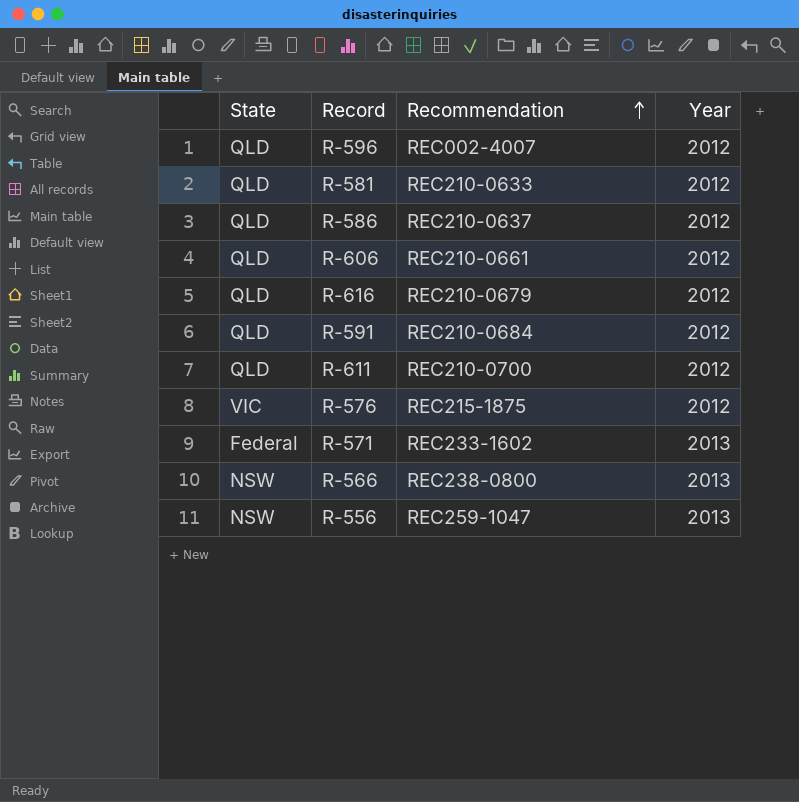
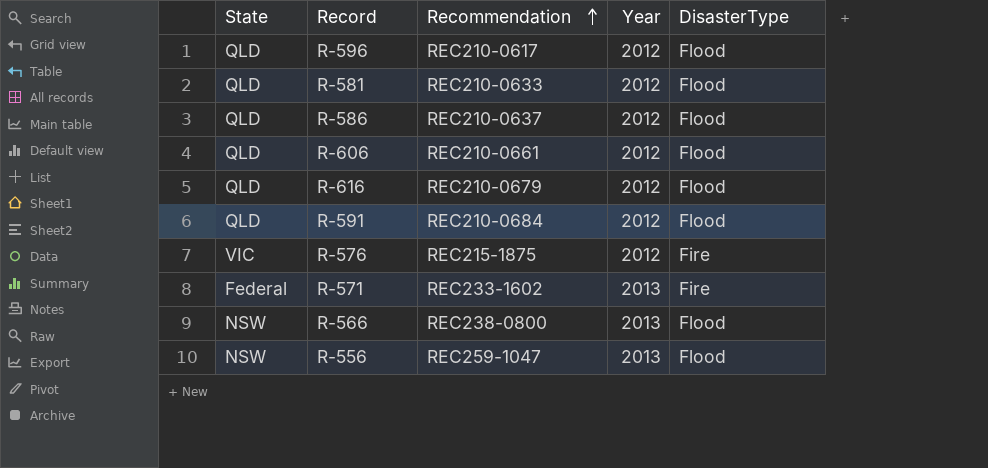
column DisasterType | position: none -> 5
row R-611: QLD | REC210-0700 | 2012 -> none
R-596 | Recommendation: REC002-4007 -> REC210-0617

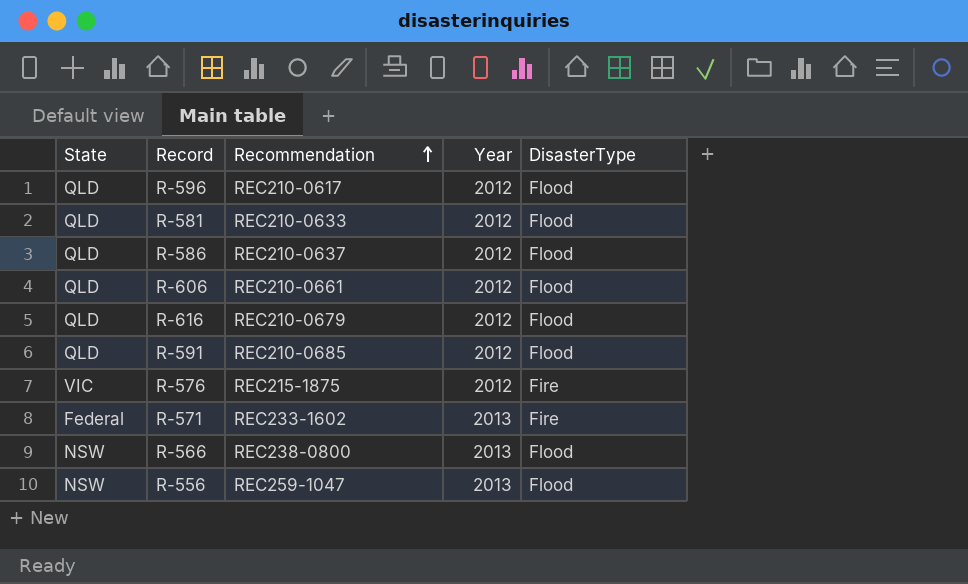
R-591 | Recommendation: REC210-0684 -> REC210-0685

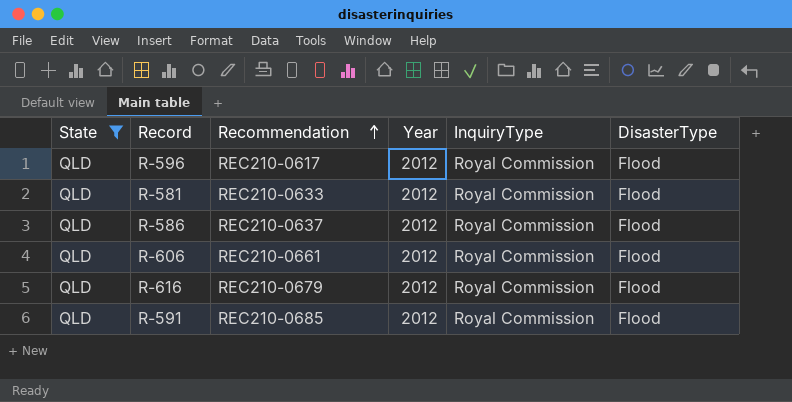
filter: none -> State = QLD
column InquiryType | position: none -> 5

